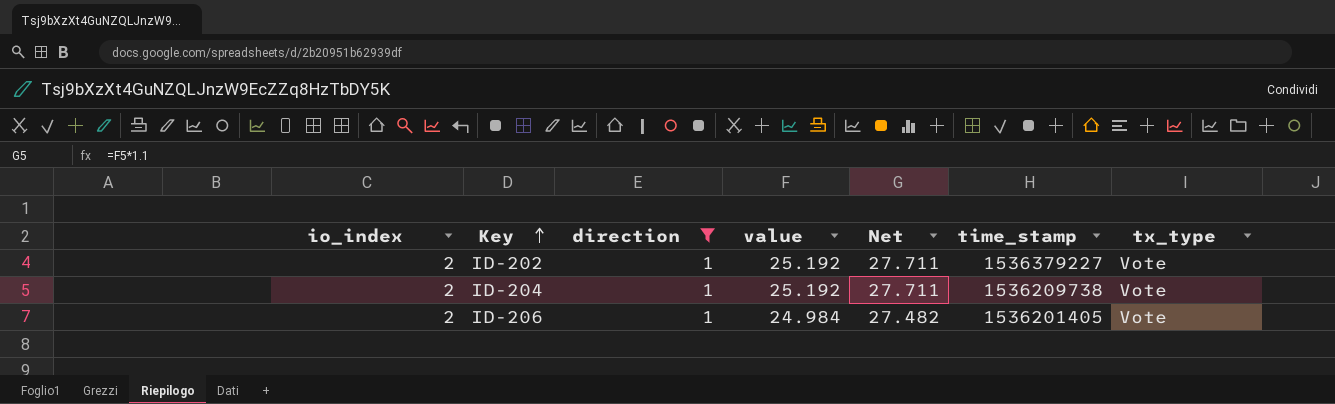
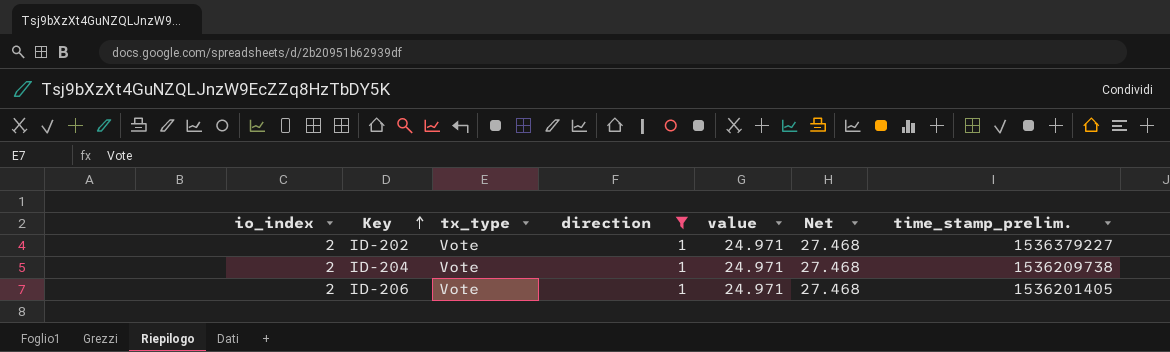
column tx_type | position: 7 -> 3
column name: time_stamp -> time_stamp_prelim.
ID-202 | value: 25.192 -> 24.971
ID-202 | Net: 27.711 -> 27.468
ID-204 | value: 25.192 -> 24.971
ID-204 | Net: 27.711 -> 27.468
ID-206 | value: 24.984 -> 24.971
ID-206 | Net: 27.482 -> 27.468

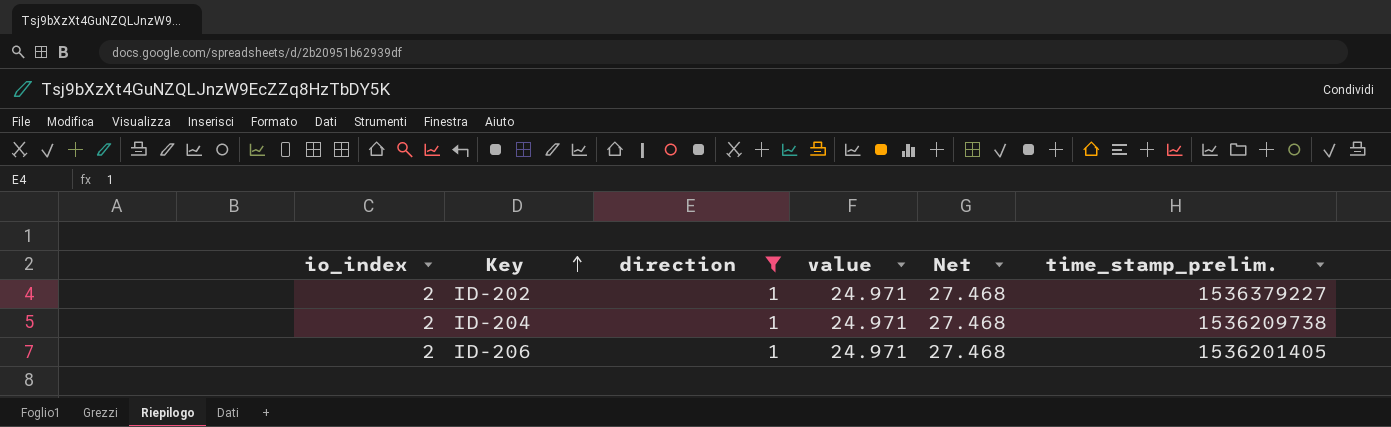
column tx_type | position: 3 -> none

